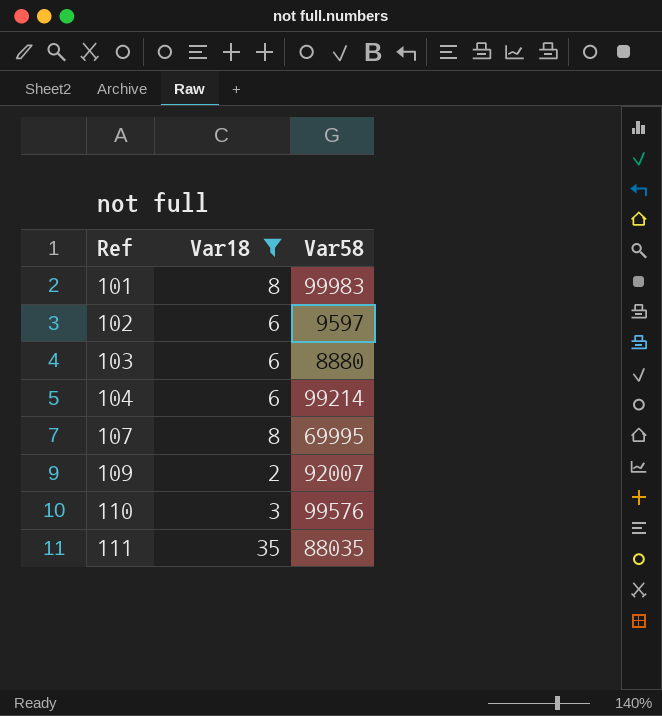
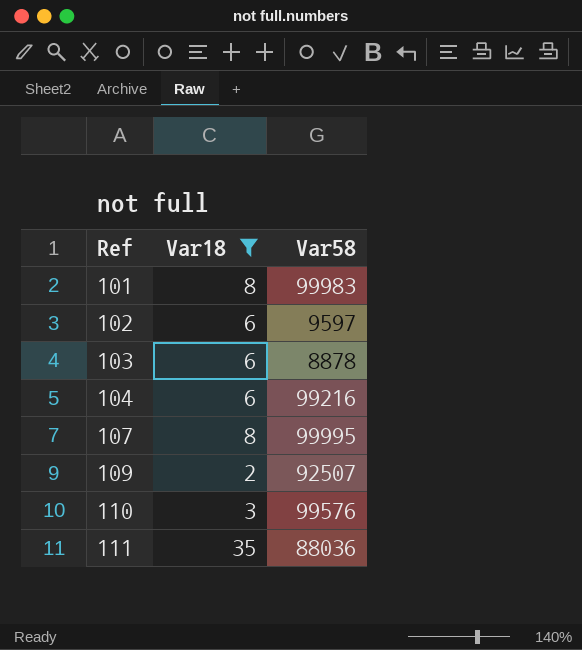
103 | Var58: 8880 -> 8878
104 | Var58: 99214 -> 99216
107 | Var58: 69995 -> 99995
109 | Var58: 92007 -> 92507
111 | Var58: 88035 -> 88036

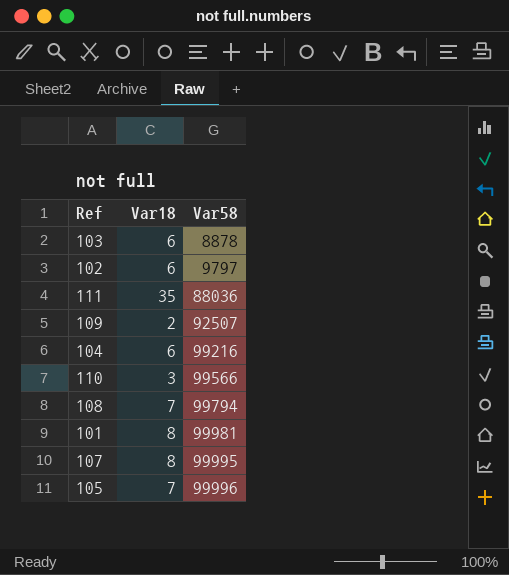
filter: Var18 != 7 -> none
row order: Ref ascending -> Var58 ascending
102 | Var58: 9597 -> 9797
110 | Var58: 99576 -> 99566
101 | Var58: 99983 -> 99981

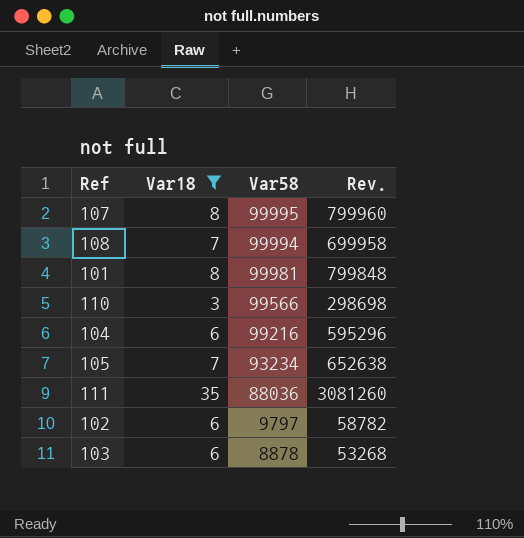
filter: none -> Var18 != 2
row order: Var58 ascending -> Var58 descending
column Rev. | formula: none -> [Var18] * [Var58]
108 | Var58: 99794 -> 99994
105 | Var58: 99996 -> 93234

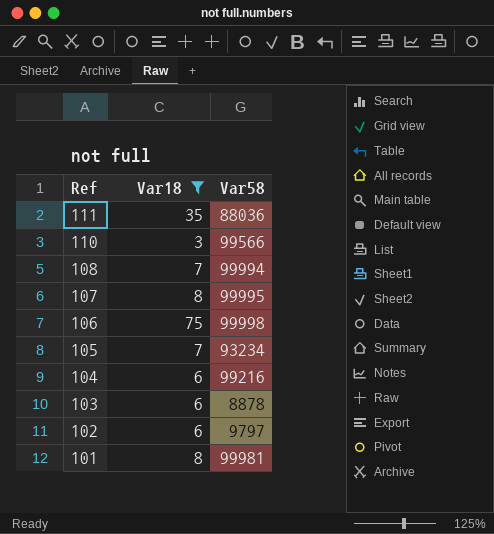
row order: Var58 descending -> Ref descending
column Rev. | formula: [Var18] * [Var58] -> none
row 106: none -> 75 | 99998

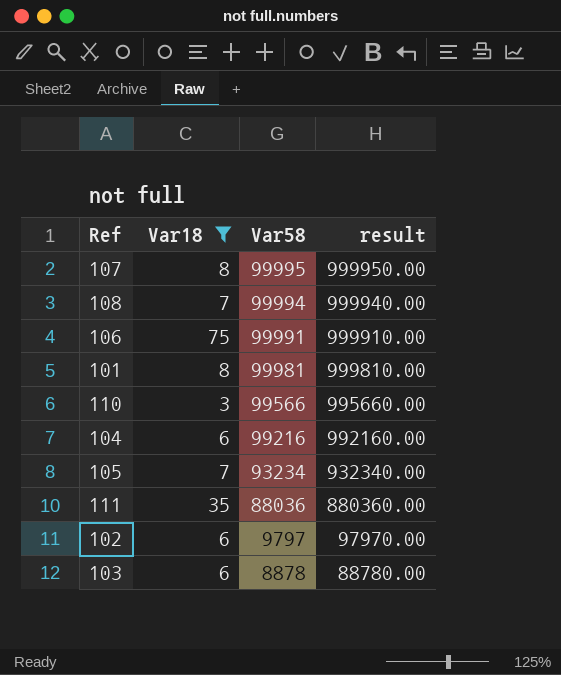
row order: Ref descending -> Var58 descending
column result | formula: none -> [Var58] * 10
106 | Var58: 99998 -> 99991

